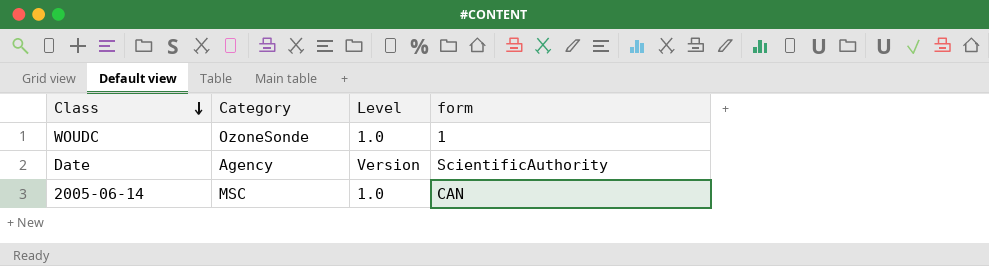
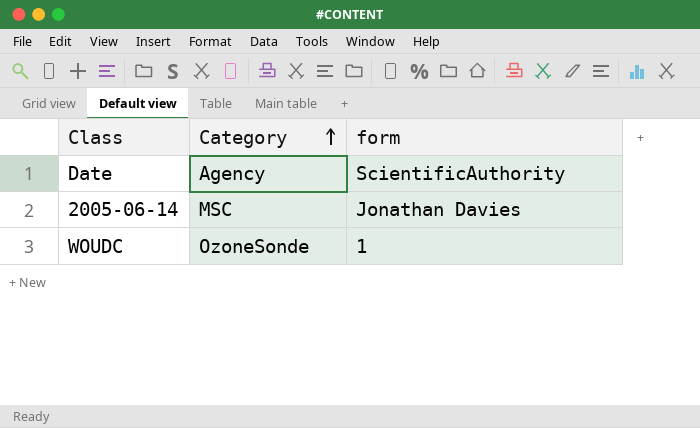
row order: Class descending -> Category ascending
column Level | position: 3 -> none
2005-06-14 | form: CAN -> Jonathan Davies

